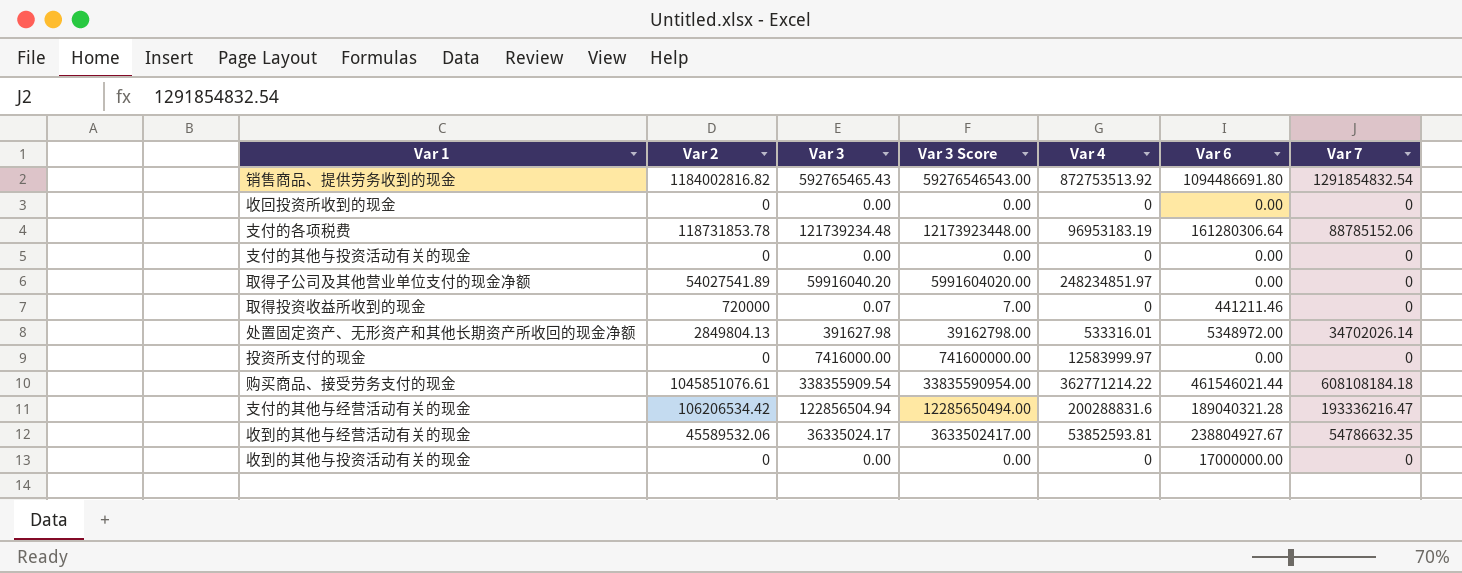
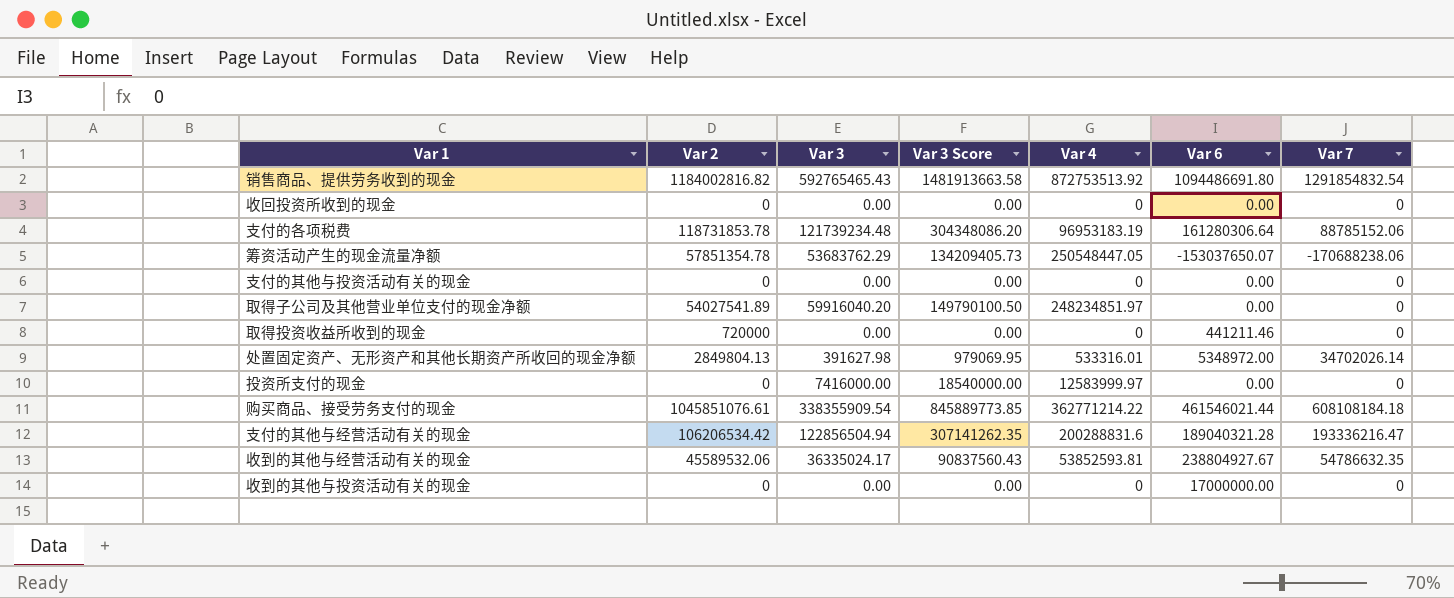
column Var 3 Score | formula: [Var 3] * 100 -> [Var 3] * 2.5
row 筹资活动产生的现金流量净额: none -> 57851354.78 | 53683762.29 | 134209405.73 | 250548447.05 | -153037650.07 | -170688238.06
取得投资收益所收到的现金 | Var 3: 0.07 -> 0.00

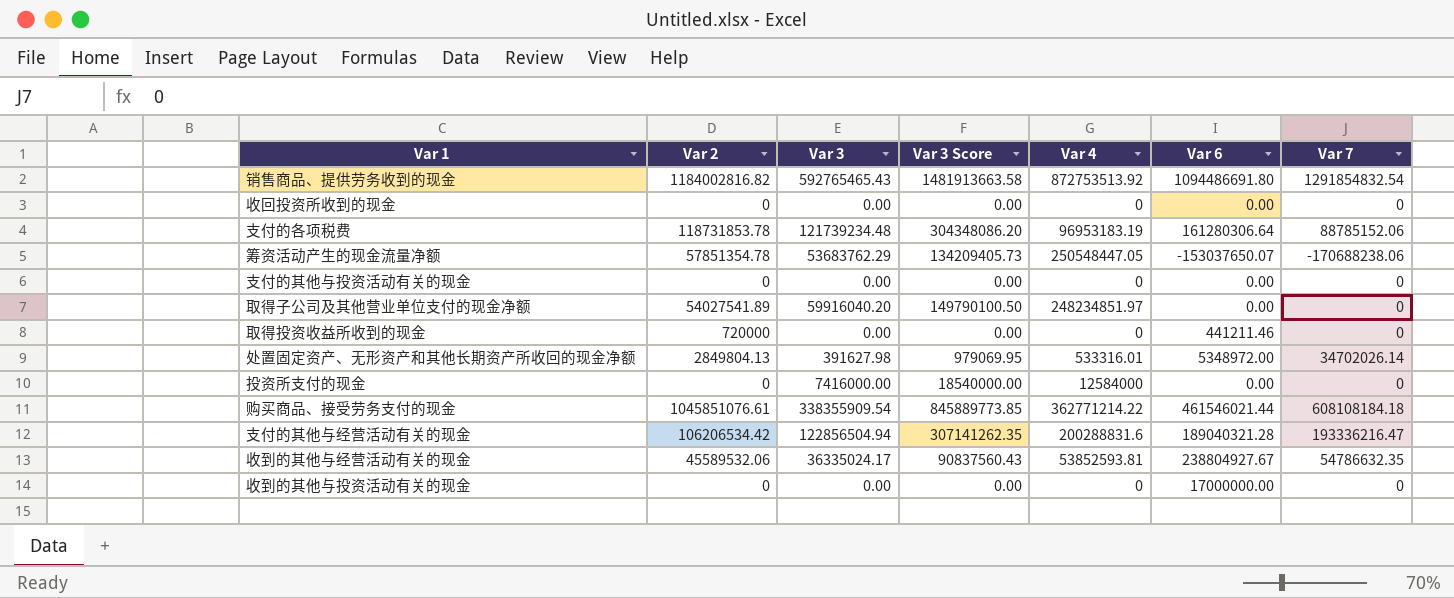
投资所支付的现金 | Var 4: 12583999.97 -> 12584000

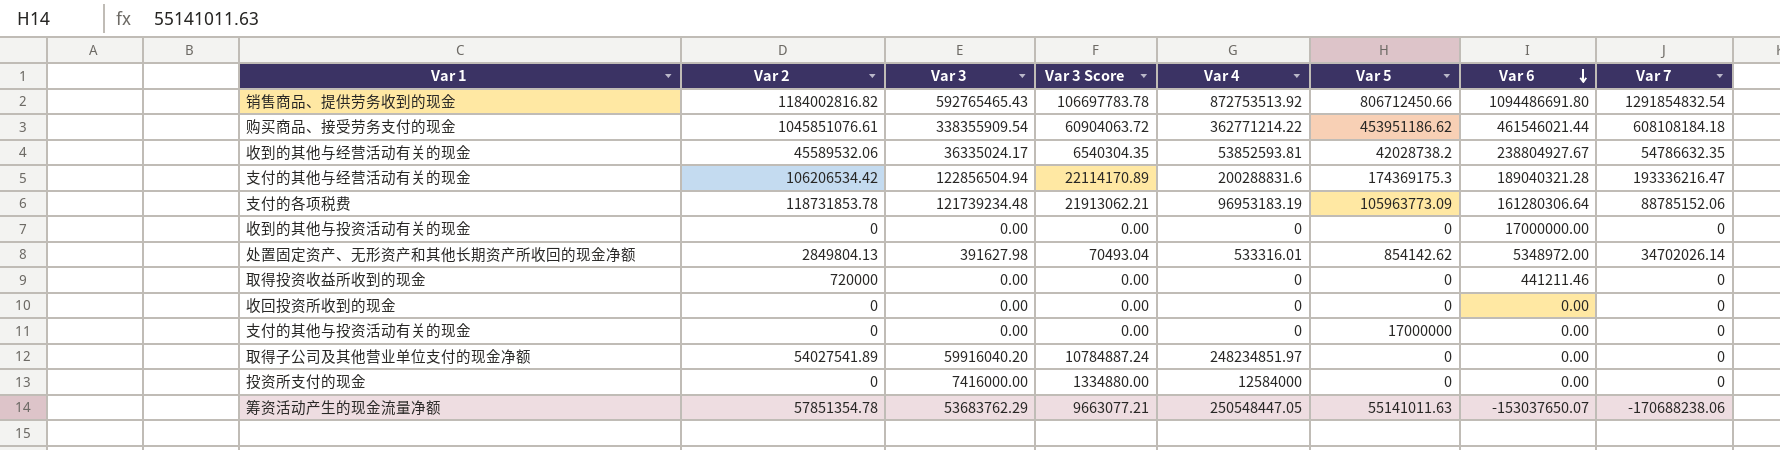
row order: none -> Var 6 descending
column Var 3 Score | formula: [Var 3] * 2.5 -> [Var 3] * 0.18
column Var 5 | position: none -> 6

